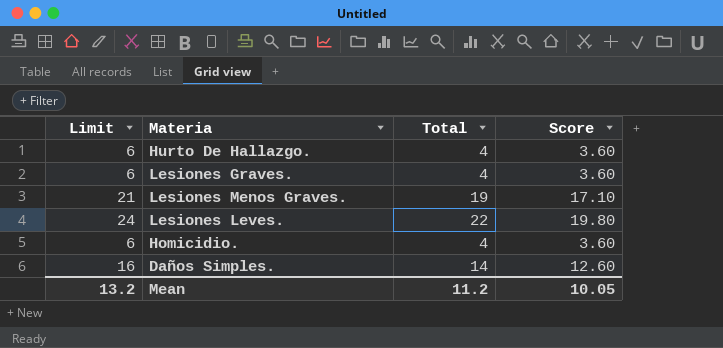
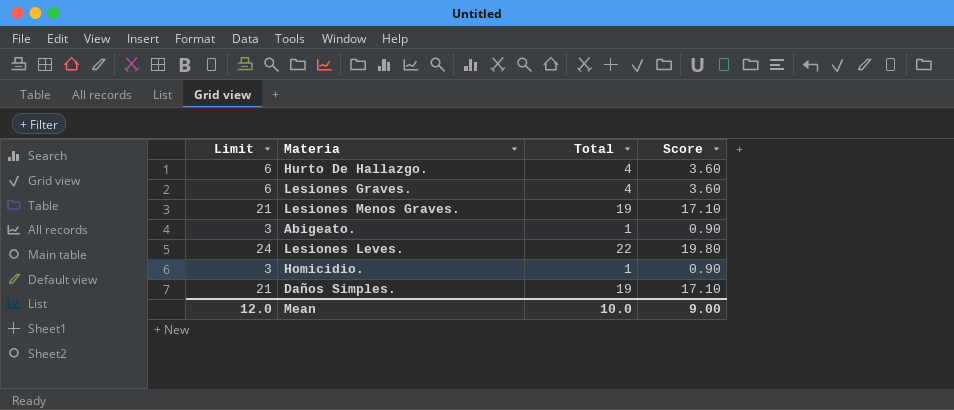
row Abigeato.: none -> 3 | 1 | 0.90
Homicidio. | Limit: 6 -> 3
Homicidio. | Total: 4 -> 1
Homicidio. | Score: 3.60 -> 0.90
Daños Simples. | Limit: 16 -> 21
Daños Simples. | Total: 14 -> 19
Daños Simples. | Score: 12.60 -> 17.10
Mean | Limit: 13.2 -> 12.0
Mean | Total: 11.2 -> 10.0
Mean | Score: 10.05 -> 9.00

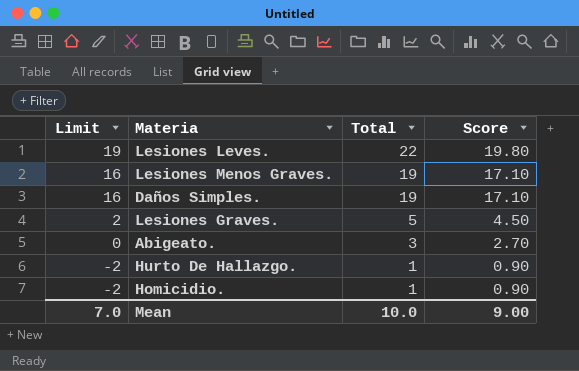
row order: none -> Limit descending
column Limit | formula: [Total] + 2 -> [Total] - 3
Lesiones Graves. | Total: 4 -> 5
Lesiones Graves. | Score: 3.60 -> 4.50
Abigeato. | Total: 1 -> 3
Abigeato. | Score: 0.90 -> 2.70
Hurto De Hallazgo. | Total: 4 -> 1
Hurto De Hallazgo. | Score: 3.60 -> 0.90
Mean | Limit: 12.0 -> 7.0

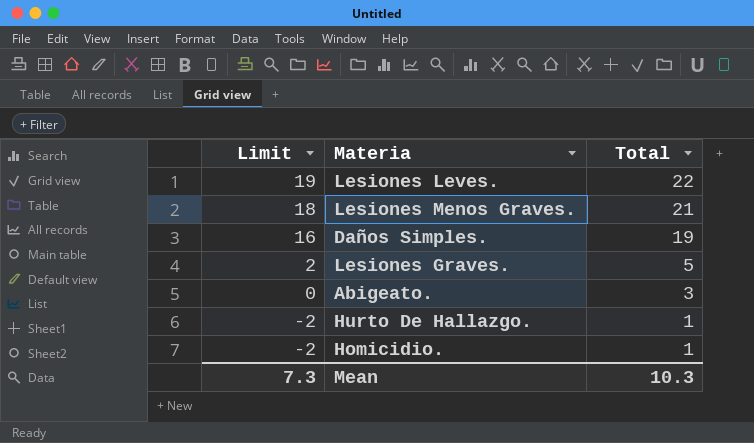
column Score | formula: [Total] * 0.9 -> none
Lesiones Menos Graves. | Limit: 16 -> 18
Lesiones Menos Graves. | Total: 19 -> 21
Mean | Limit: 7.0 -> 7.3
Mean | Total: 10.0 -> 10.3

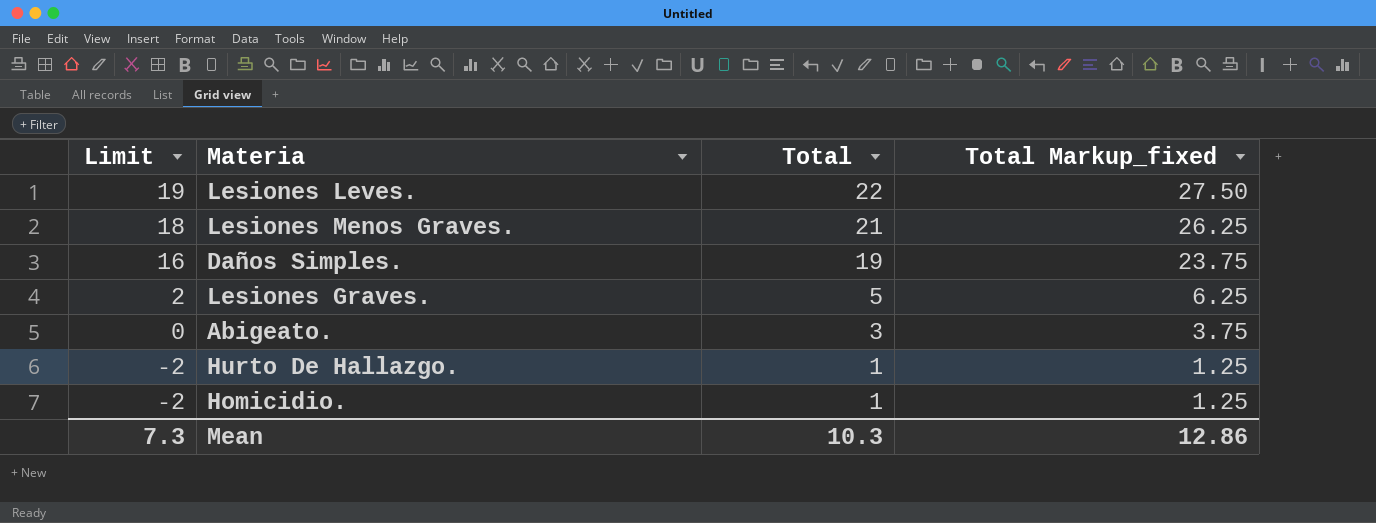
column Total Markup_fixed | formula: none -> [Total] * 1.25

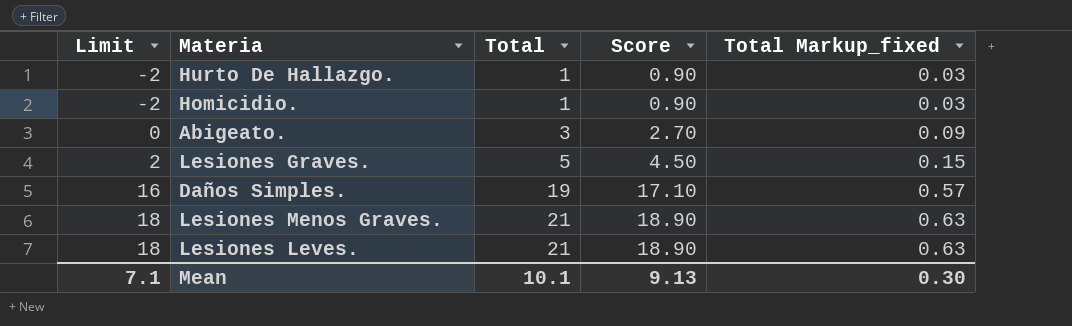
row order: Limit descending -> Limit ascending
column Score | formula: none -> [Total] * 0.9
column Total Markup_fixed | formula: [Total] * 1.25 -> [Total] * 0.03
Lesiones Leves. | Limit: 19 -> 18
Lesiones Leves. | Total: 22 -> 21
Mean | Limit: 7.3 -> 7.1
Mean | Total: 10.3 -> 10.1
Mean | Total Markup_fixed: 12.86 -> 0.30

